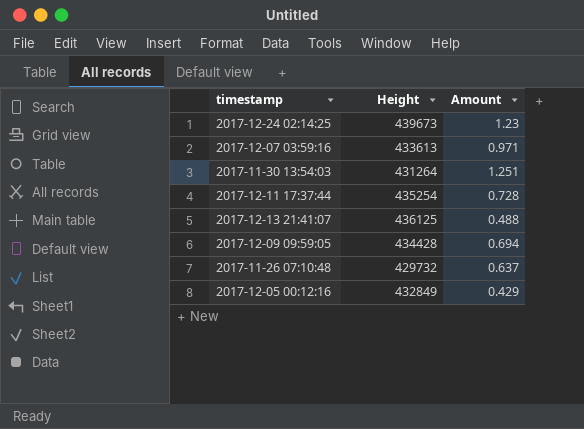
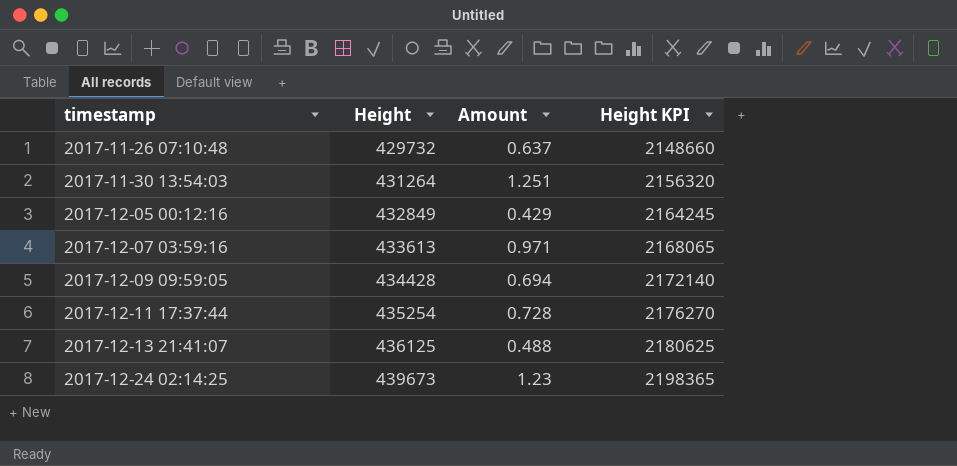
row order: none -> timestamp ascending
column Height KPI | formula: none -> [Height] * 5

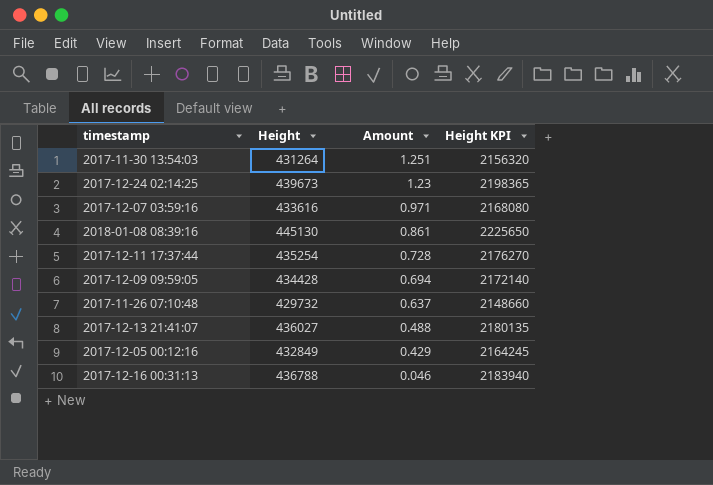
row order: timestamp ascending -> Amount descending
2017-12-07 03:59:16 | Height: 433613 -> 433616
2017-12-07 03:59:16 | Height KPI: 2168065 -> 2168080
row 2018-01-08 08:39:16: none -> 445130 | 0.861 | 2225650
2017-12-13 21:41:07 | Height: 436125 -> 436027
2017-12-13 21:41:07 | Height KPI: 2180625 -> 2180135
row 2017-12-16 00:31:13: none -> 436788 | 0.046 | 2183940

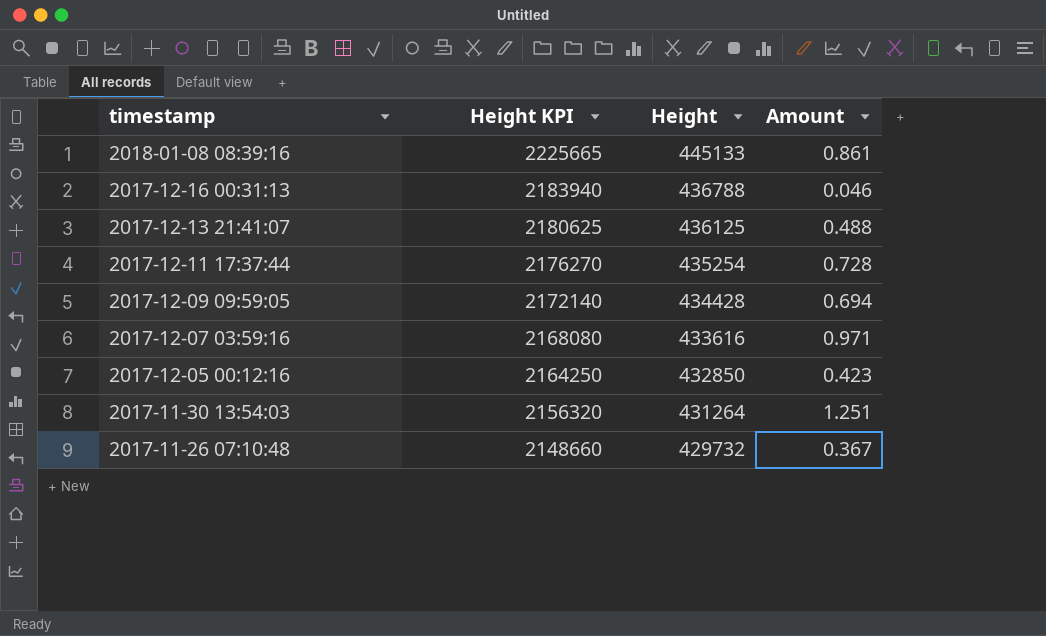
row order: Amount descending -> timestamp descending
column Height KPI | position: 4 -> 2
row 2017-12-24 02:14:25: 439673 | 1.23 | 2198365 -> none
2018-01-08 08:39:16 | Height KPI: 2225650 -> 2225665
2018-01-08 08:39:16 | Height: 445130 -> 445133
2017-12-13 21:41:07 | Height KPI: 2180135 -> 2180625
2017-12-13 21:41:07 | Height: 436027 -> 436125
2017-12-05 00:12:16 | Height KPI: 2164245 -> 2164250
2017-12-05 00:12:16 | Height: 432849 -> 432850
2017-12-05 00:12:16 | Amount: 0.429 -> 0.423
2017-11-26 07:10:48 | Amount: 0.637 -> 0.367

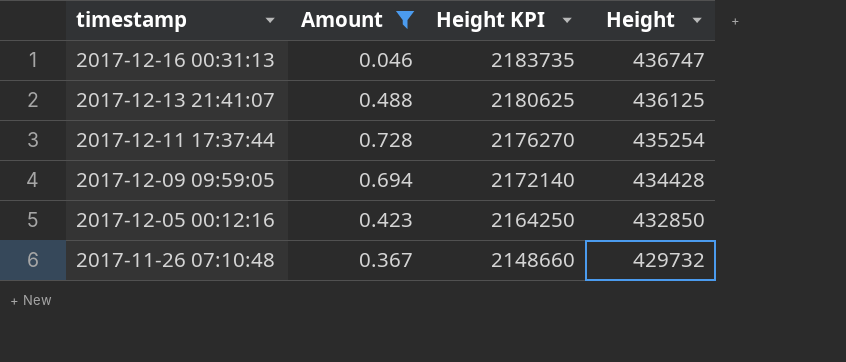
filter: none -> Amount <= 0.728
column Amount | position: 4 -> 2
2017-12-16 00:31:13 | Height KPI: 2183940 -> 2183735
2017-12-16 00:31:13 | Height: 436788 -> 436747

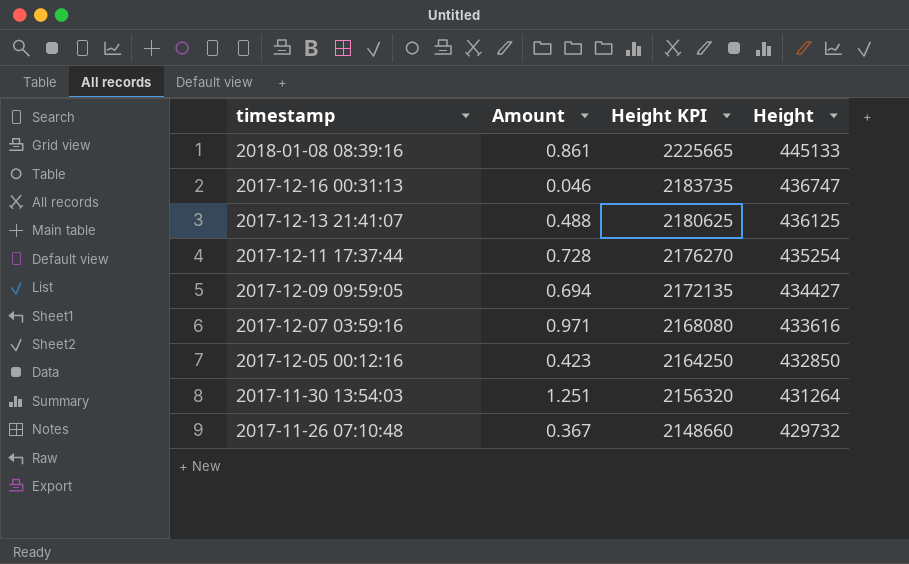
filter: Amount <= 0.728 -> none
2017-12-09 09:59:05 | Height KPI: 2172140 -> 2172135
2017-12-09 09:59:05 | Height: 434428 -> 434427

